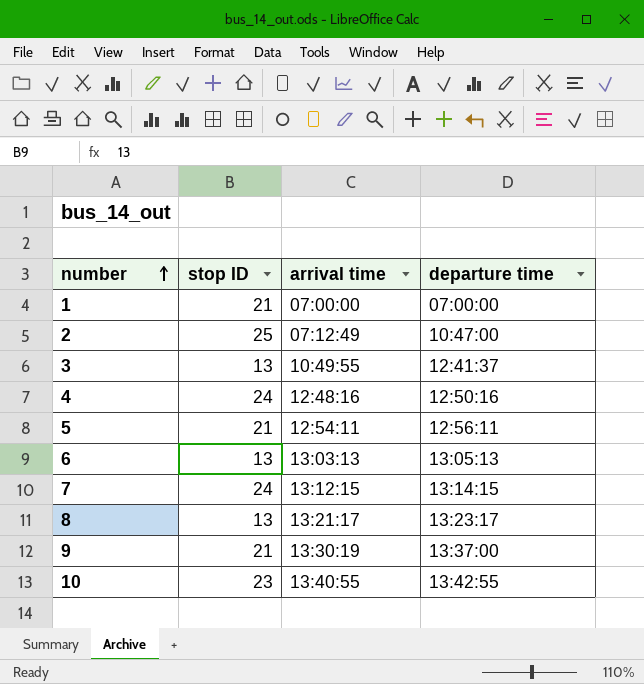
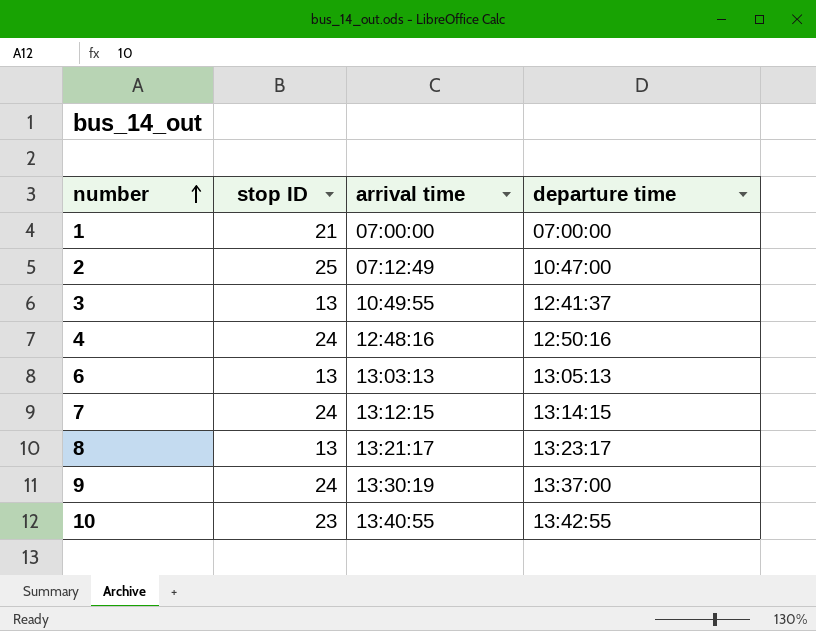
row 5: 21 | 12:54:11 | 12:56:11 -> none
9 | stop ID: 21 -> 24

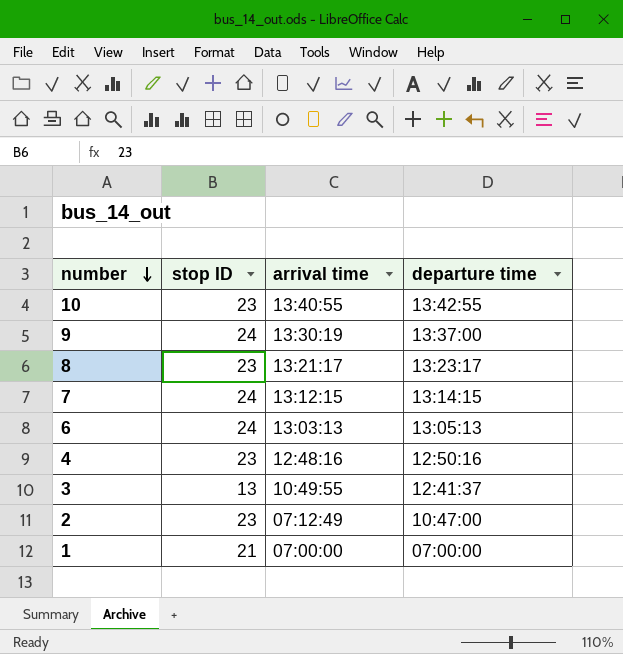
row order: number ascending -> number descending
8 | stop ID: 13 -> 23
6 | stop ID: 13 -> 24
4 | stop ID: 24 -> 23
2 | stop ID: 25 -> 23

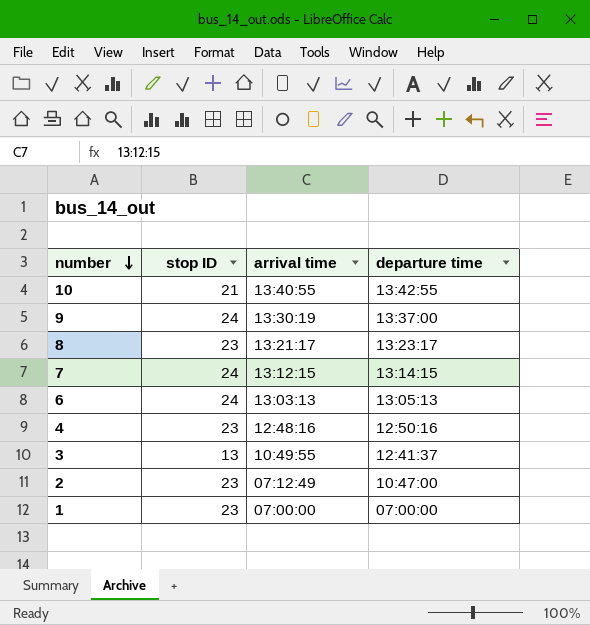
10 | stop ID: 23 -> 21
1 | stop ID: 21 -> 23

